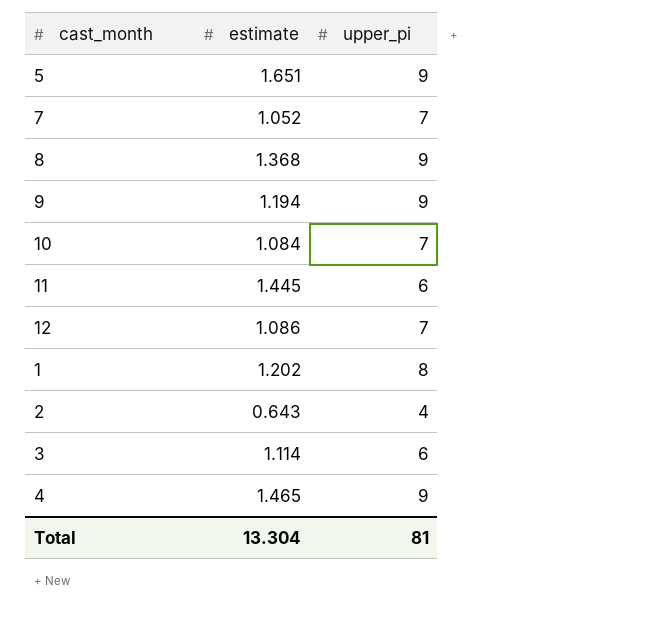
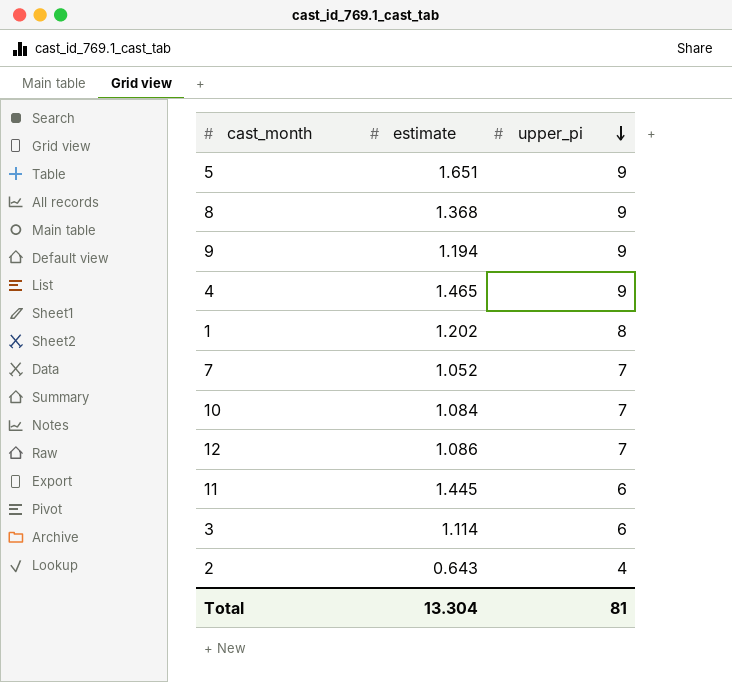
row order: none -> upper_pi descending

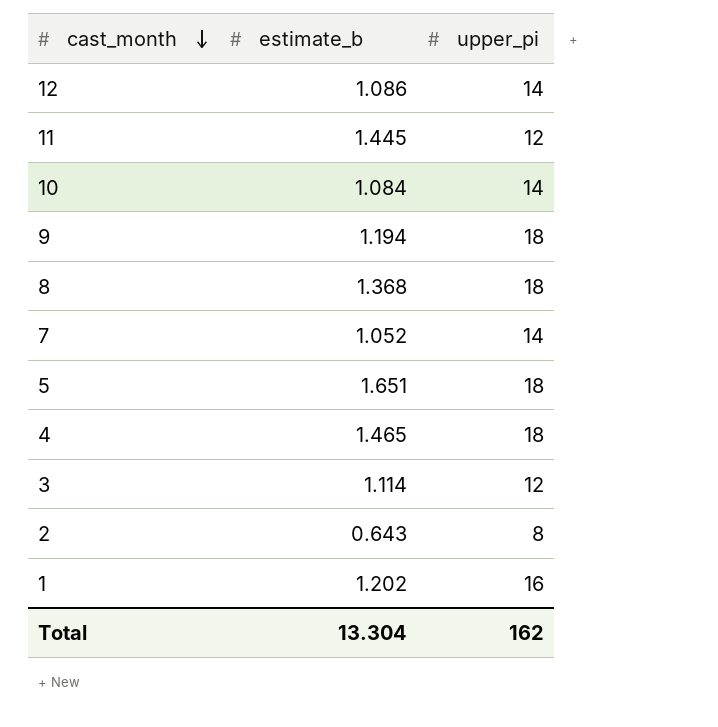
row order: upper_pi descending -> cast_month descending
column name: estimate -> estimate_b
12 | upper_pi: 7 -> 14
11 | upper_pi: 6 -> 12
10 | upper_pi: 7 -> 14
9 | upper_pi: 9 -> 18
8 | upper_pi: 9 -> 18
7 | upper_pi: 7 -> 14
5 | upper_pi: 9 -> 18
4 | upper_pi: 9 -> 18
3 | upper_pi: 6 -> 12
2 | upper_pi: 4 -> 8
1 | upper_pi: 8 -> 16
Total | upper_pi: 81 -> 162

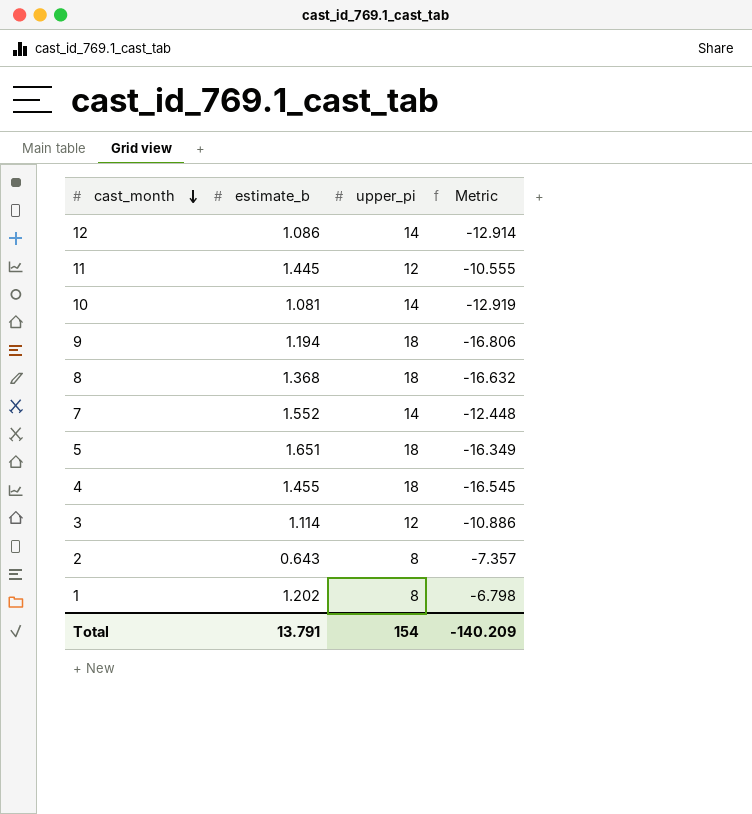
column Metric | formula: none -> [estimate_b] - [upper_pi]
10 | estimate_b: 1.084 -> 1.081
7 | estimate_b: 1.052 -> 1.552
4 | estimate_b: 1.465 -> 1.455
1 | upper_pi: 16 -> 8
Total | estimate_b: 13.304 -> 13.791
Total | upper_pi: 162 -> 154

